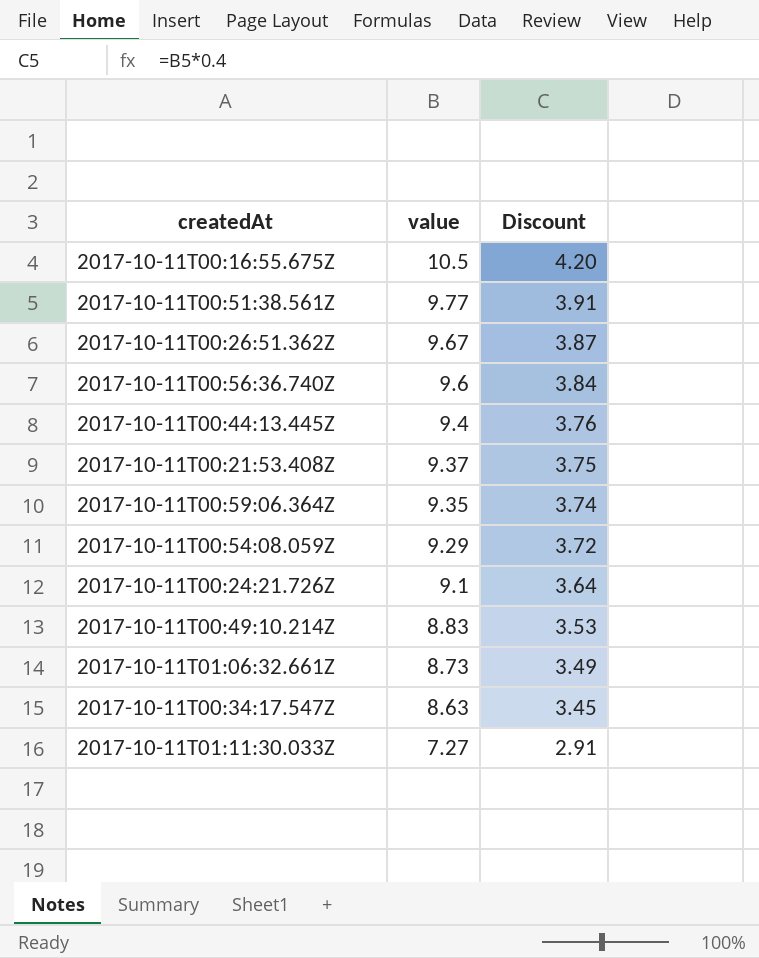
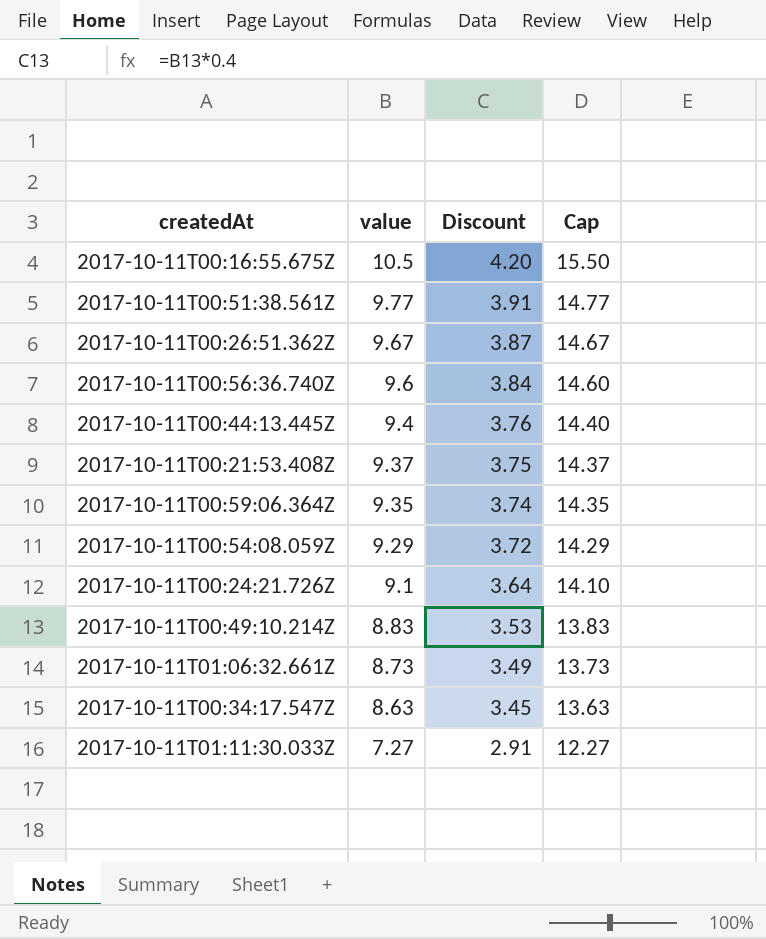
column Cap | formula: none -> [value] + 5

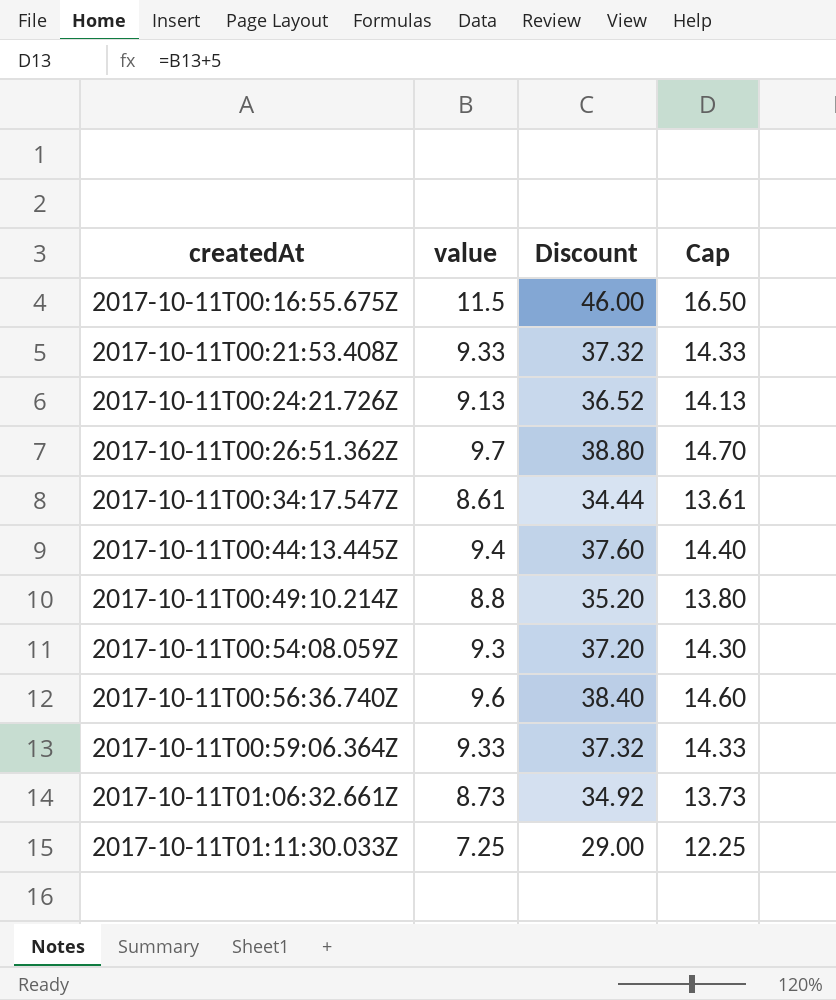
row order: value descending -> createdAt ascending
column Discount | formula: [value] * 0.4 -> [value] * 4
row 2017-10-11T00:51:38.561Z: 9.77 | 3.91 | 14.77 -> none
2017-10-11T00:16:55.675Z | value: 10.5 -> 11.5
2017-10-11T00:16:55.675Z | Cap: 15.50 -> 16.50
2017-10-11T00:21:53.408Z | value: 9.37 -> 9.33
2017-10-11T00:21:53.408Z | Cap: 14.37 -> 14.33
2017-10-11T00:24:21.726Z | value: 9.1 -> 9.13
2017-10-11T00:24:21.726Z | Cap: 14.10 -> 14.13
2017-10-11T00:26:51.362Z | value: 9.67 -> 9.7
2017-10-11T00:26:51.362Z | Cap: 14.67 -> 14.70
2017-10-11T00:34:17.547Z | value: 8.63 -> 8.61
2017-10-11T00:34:17.547Z | Cap: 13.63 -> 13.61
2017-10-11T00:49:10.214Z | value: 8.83 -> 8.8
2017-10-11T00:49:10.214Z | Cap: 13.83 -> 13.80
2017-10-11T00:54:08.059Z | value: 9.29 -> 9.3
2017-10-11T00:54:08.059Z | Cap: 14.29 -> 14.30
2017-10-11T00:59:06.364Z | value: 9.35 -> 9.33
2017-10-11T00:59:06.364Z | Cap: 14.35 -> 14.33
2017-10-11T01:11:30.033Z | value: 7.27 -> 7.25
2017-10-11T01:11:30.033Z | Cap: 12.27 -> 12.25

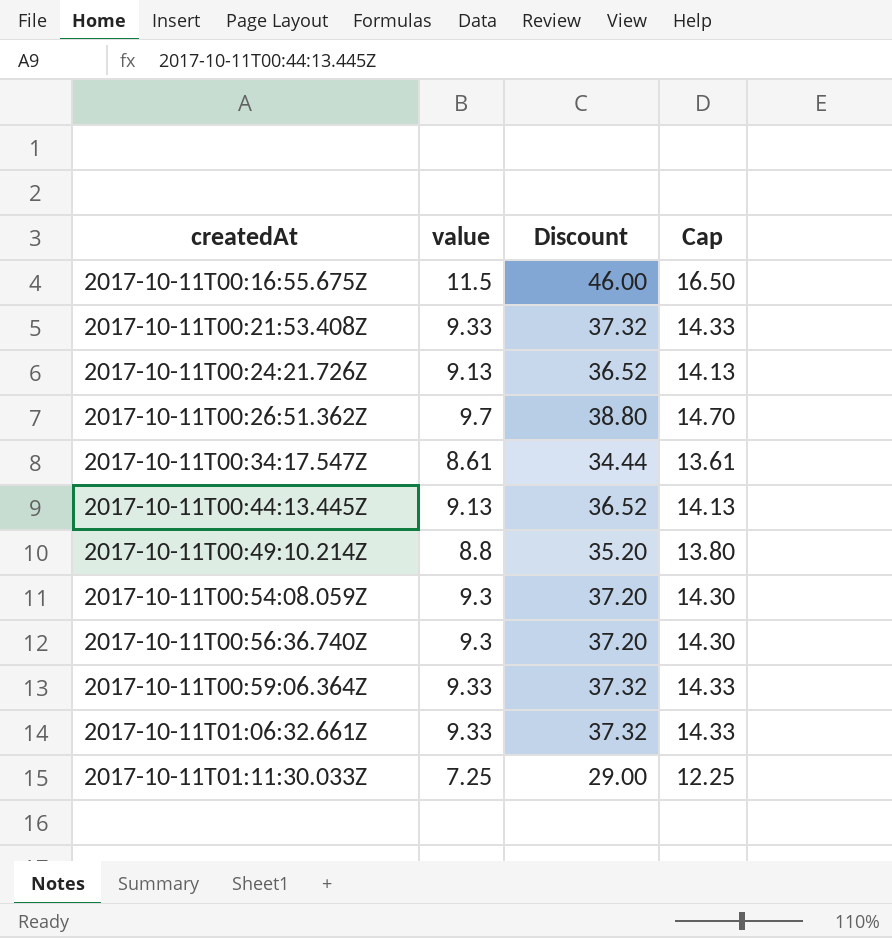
2017-10-11T00:44:13.445Z | value: 9.4 -> 9.13
2017-10-11T00:44:13.445Z | Discount: 37.60 -> 36.52
2017-10-11T00:44:13.445Z | Cap: 14.40 -> 14.13
2017-10-11T00:56:36.740Z | value: 9.6 -> 9.3
2017-10-11T00:56:36.740Z | Discount: 38.40 -> 37.20
2017-10-11T00:56:36.740Z | Cap: 14.60 -> 14.30
2017-10-11T01:06:32.661Z | value: 8.73 -> 9.33
2017-10-11T01:06:32.661Z | Discount: 34.92 -> 37.32
2017-10-11T01:06:32.661Z | Cap: 13.73 -> 14.33

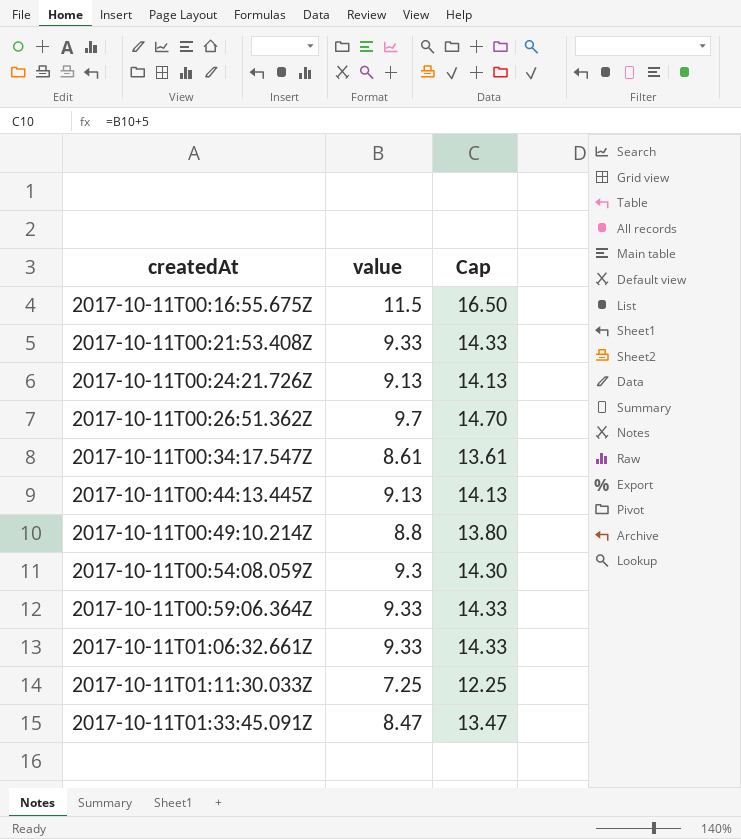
column Discount | formula: [value] * 4 -> none
row 2017-10-11T00:56:36.740Z: 9.3 | 37.20 | 14.30 -> none
row 2017-10-11T01:33:45.091Z: none -> 8.47 | 13.47

